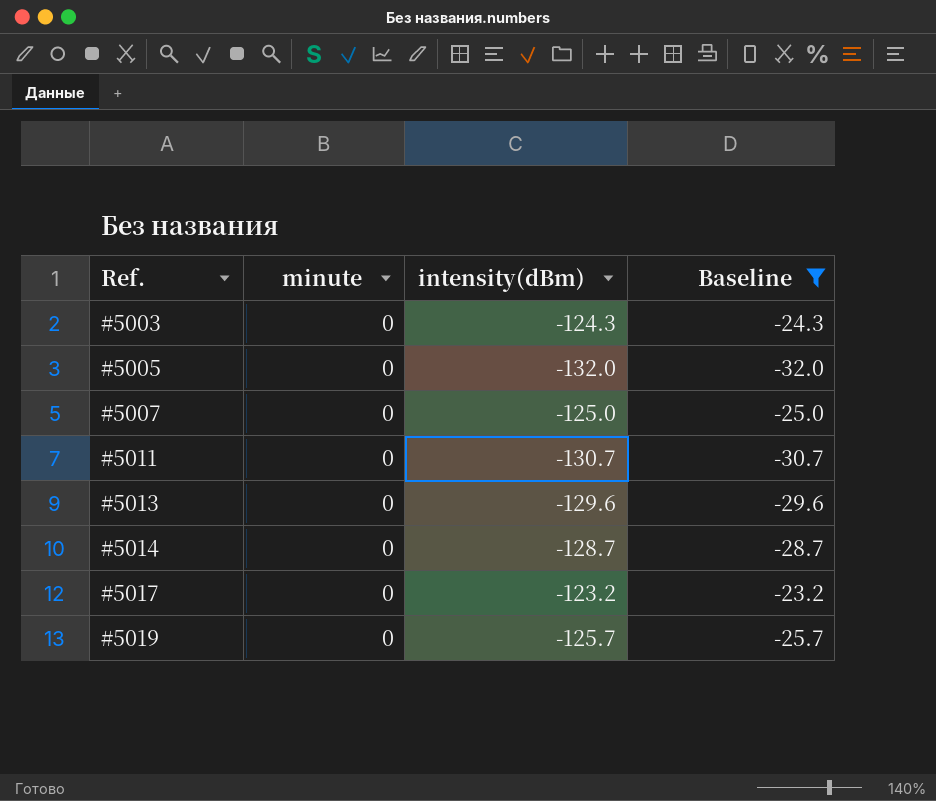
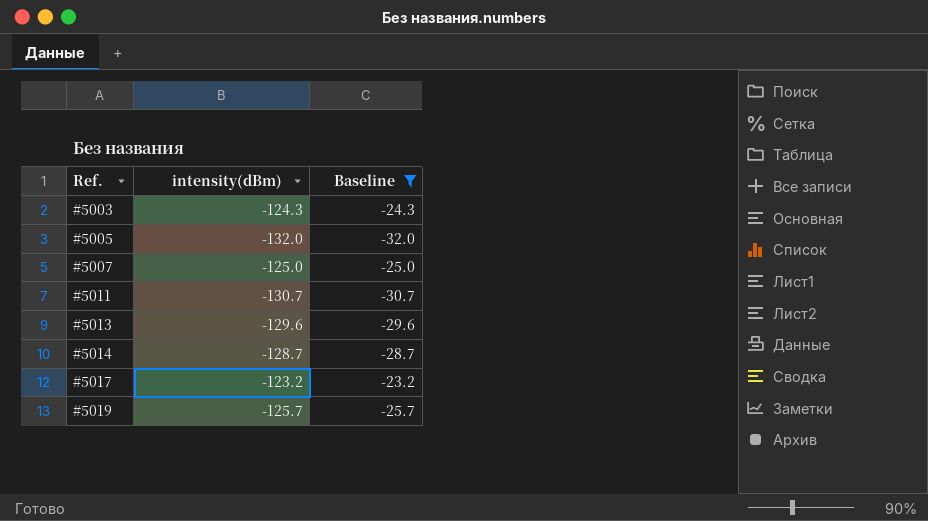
column minute | position: 2 -> none

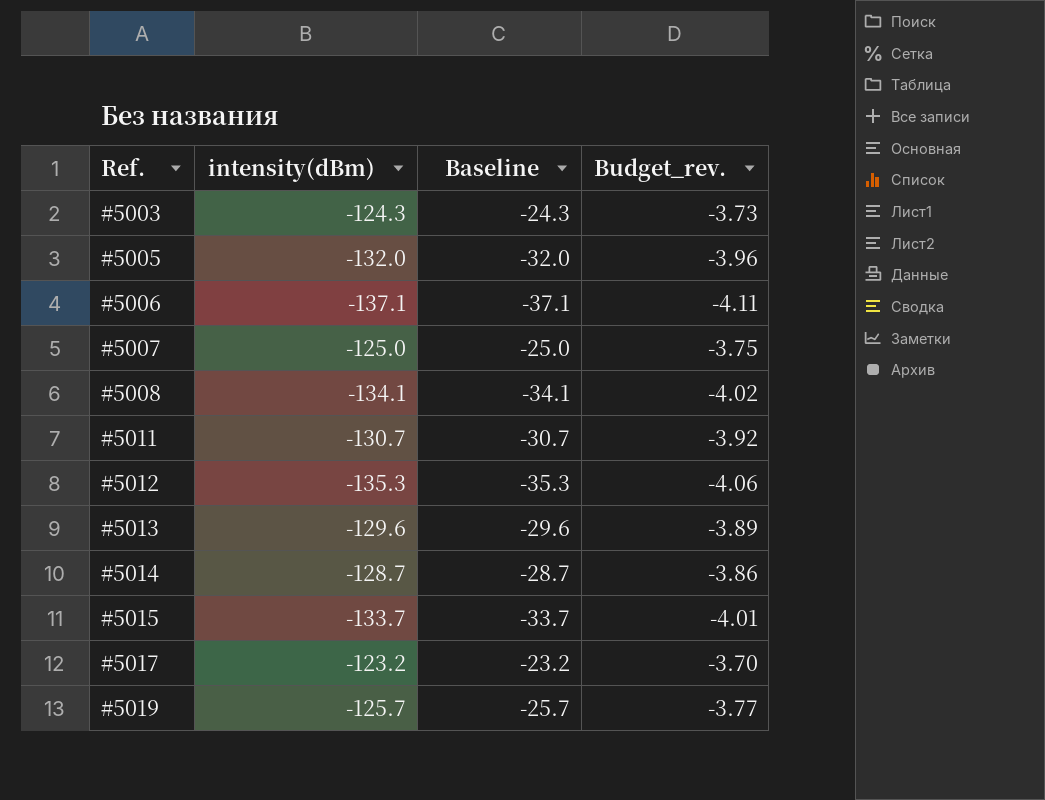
filter: Baseline >= -32.0 -> none
column Budget_rev. | formula: none -> [intensity(dBm)] * 0.03

